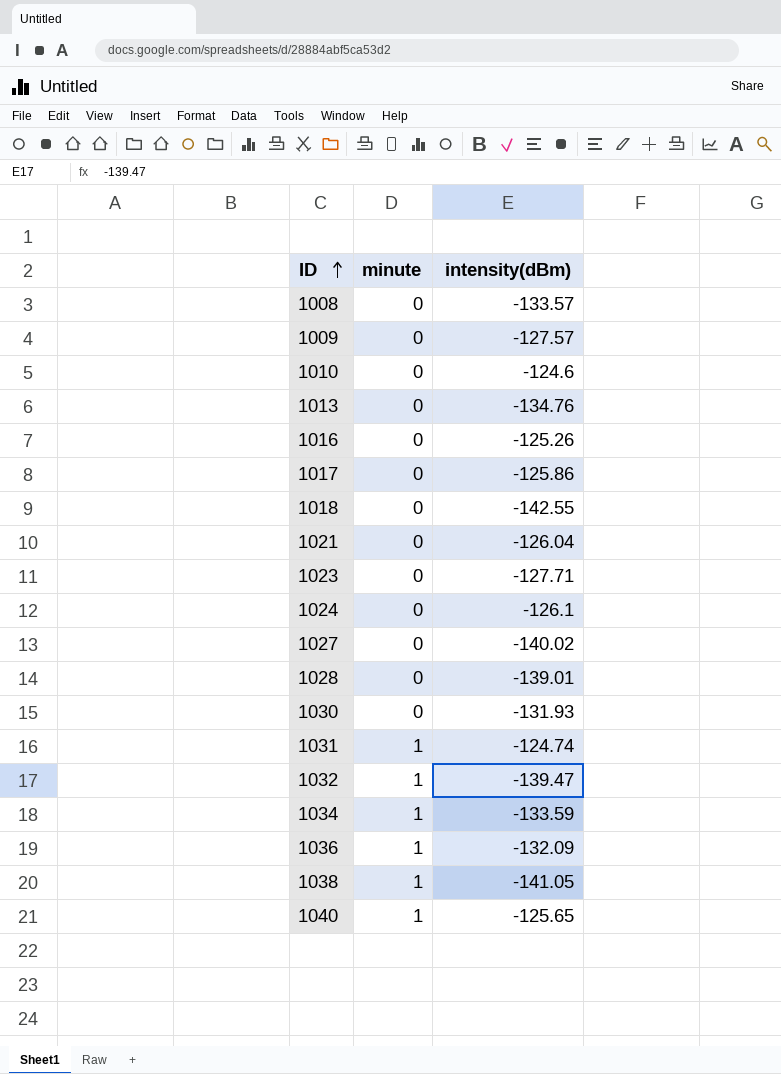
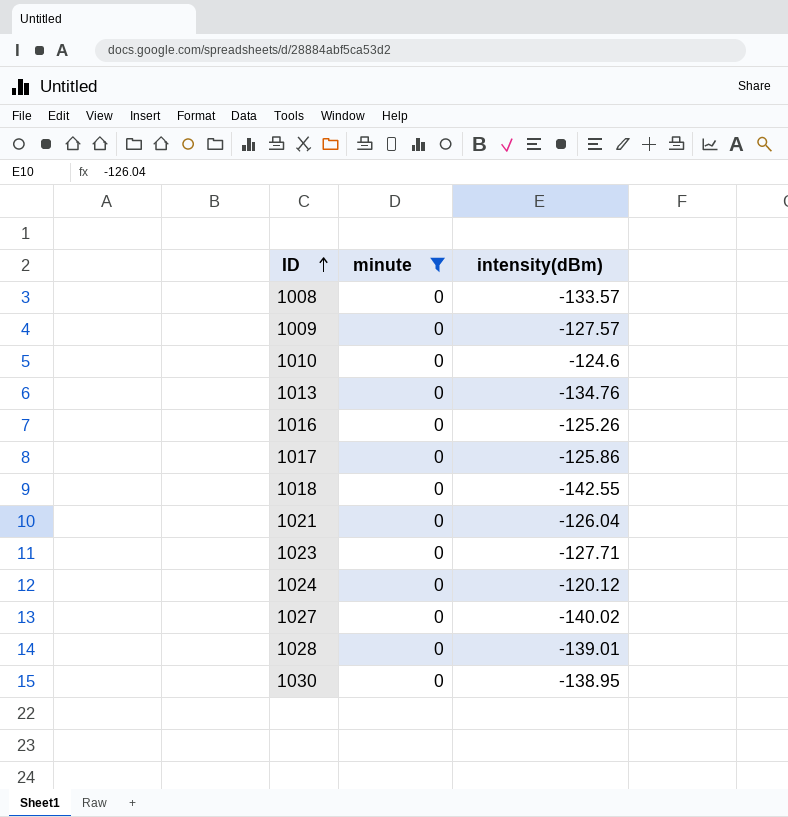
filter: none -> minute = 0
1024 | intensity(dBm): -126.1 -> -120.12
1030 | intensity(dBm): -131.93 -> -138.95

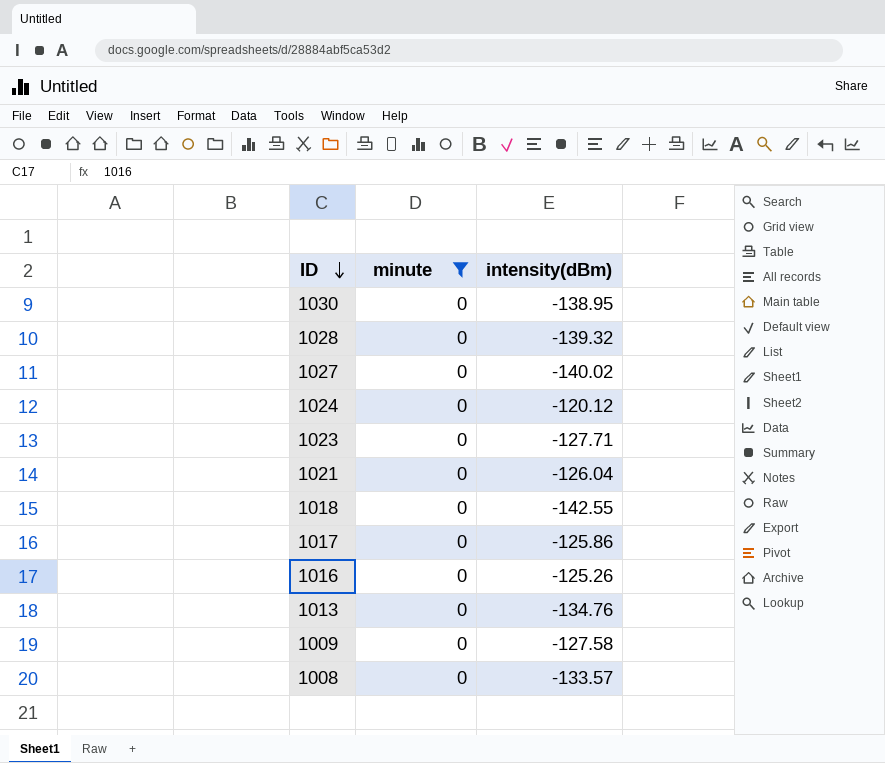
row order: ID ascending -> ID descending
row 1010: 0 | -124.6 -> none
1028 | intensity(dBm): -139.01 -> -139.32
1009 | intensity(dBm): -127.57 -> -127.58

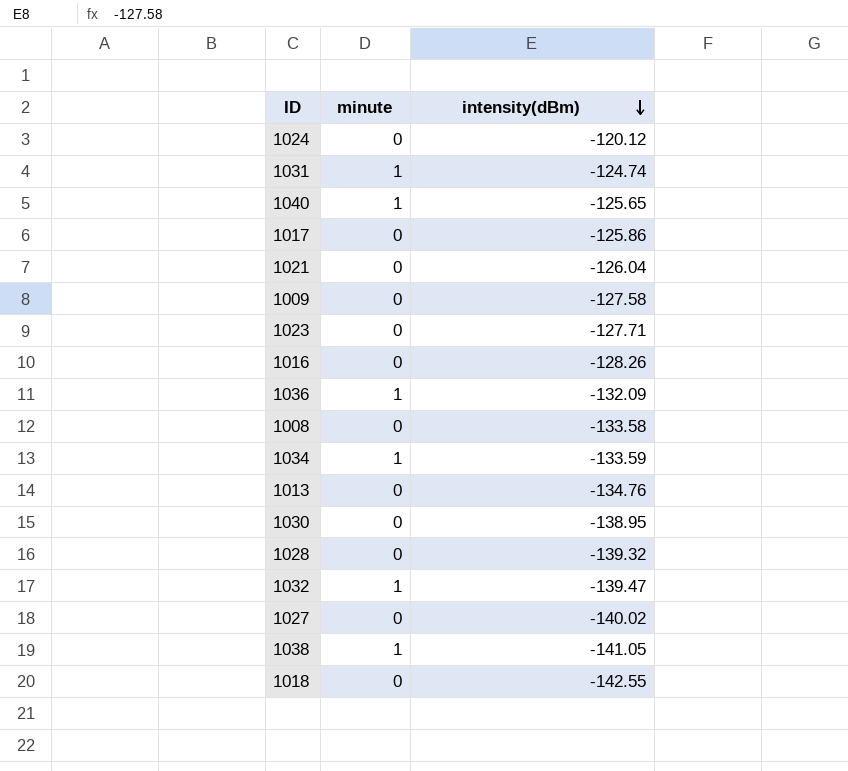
filter: minute = 0 -> none
row order: ID descending -> intensity(dBm) descending
1016 | intensity(dBm): -125.26 -> -128.26
1008 | intensity(dBm): -133.57 -> -133.58

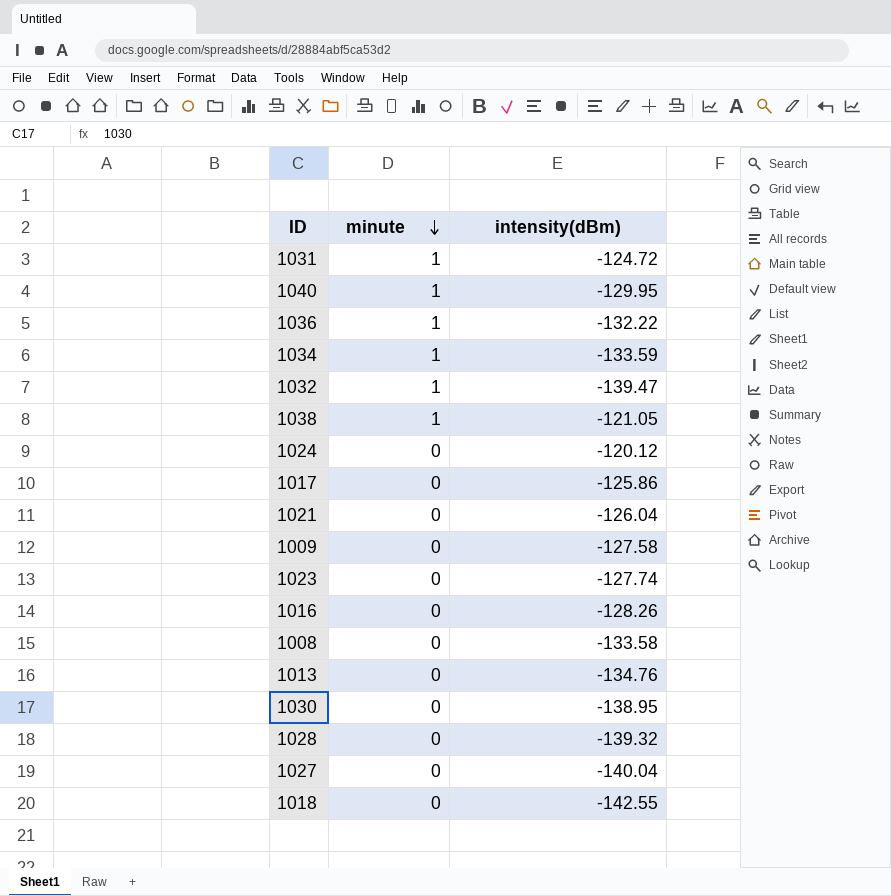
row order: intensity(dBm) descending -> minute descending
1031 | intensity(dBm): -124.74 -> -124.72
1040 | intensity(dBm): -125.65 -> -129.95
1036 | intensity(dBm): -132.09 -> -132.22
1038 | intensity(dBm): -141.05 -> -121.05
1023 | intensity(dBm): -127.71 -> -127.74
1027 | intensity(dBm): -140.02 -> -140.04

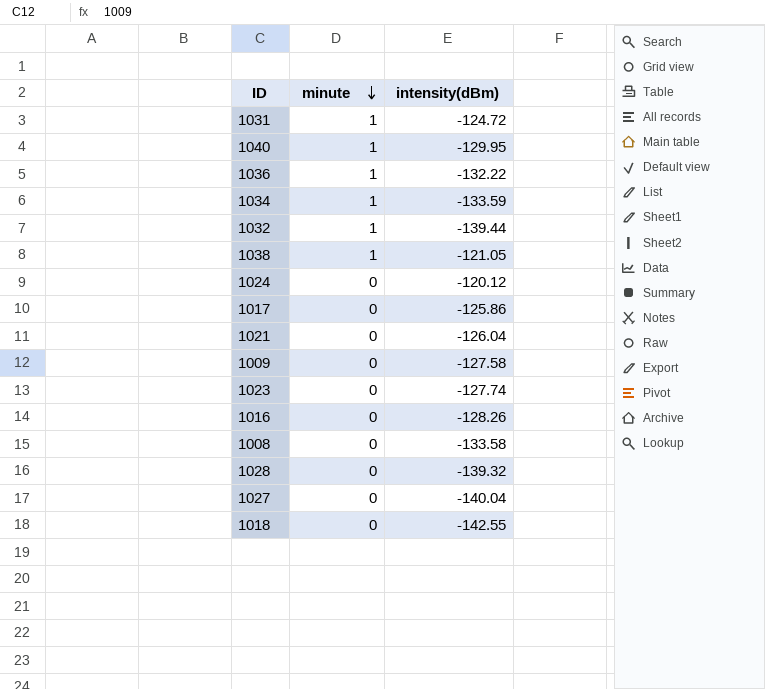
row 1013: 0 | -134.76 -> none
row 1030: 0 | -138.95 -> none
1032 | intensity(dBm): -139.47 -> -139.44

